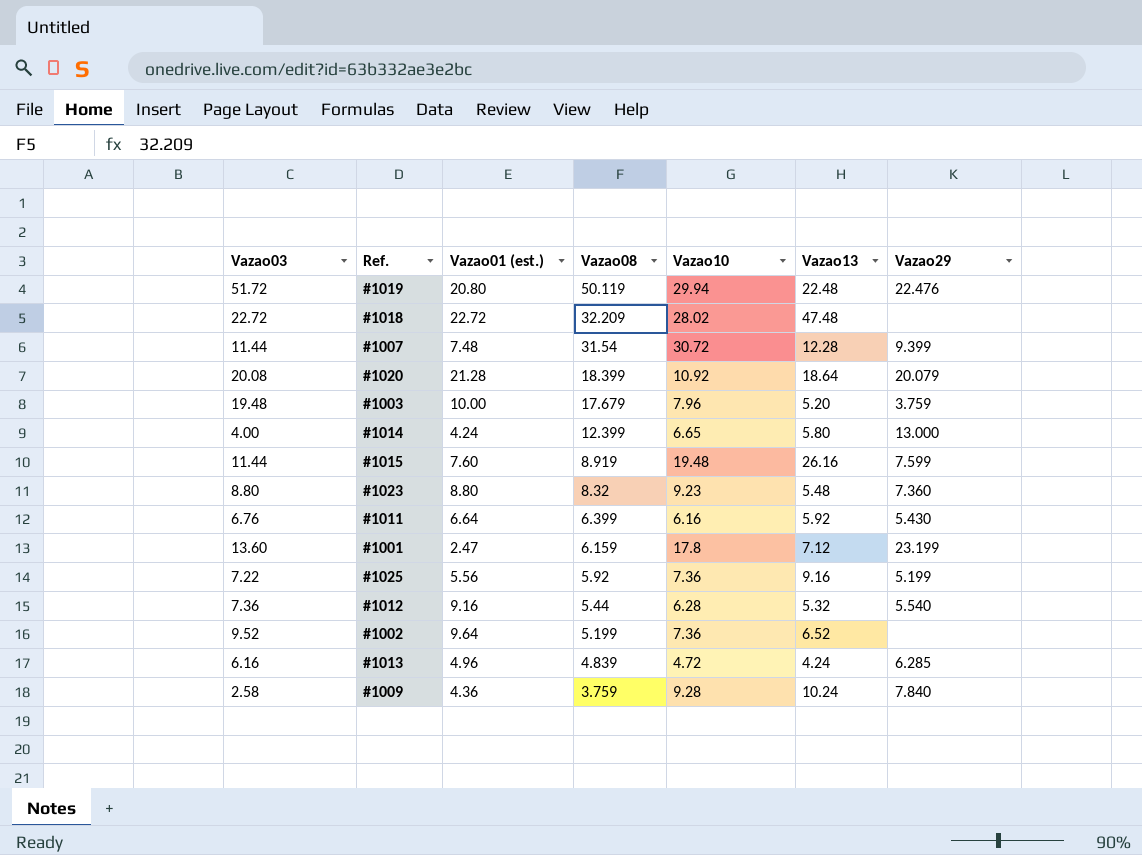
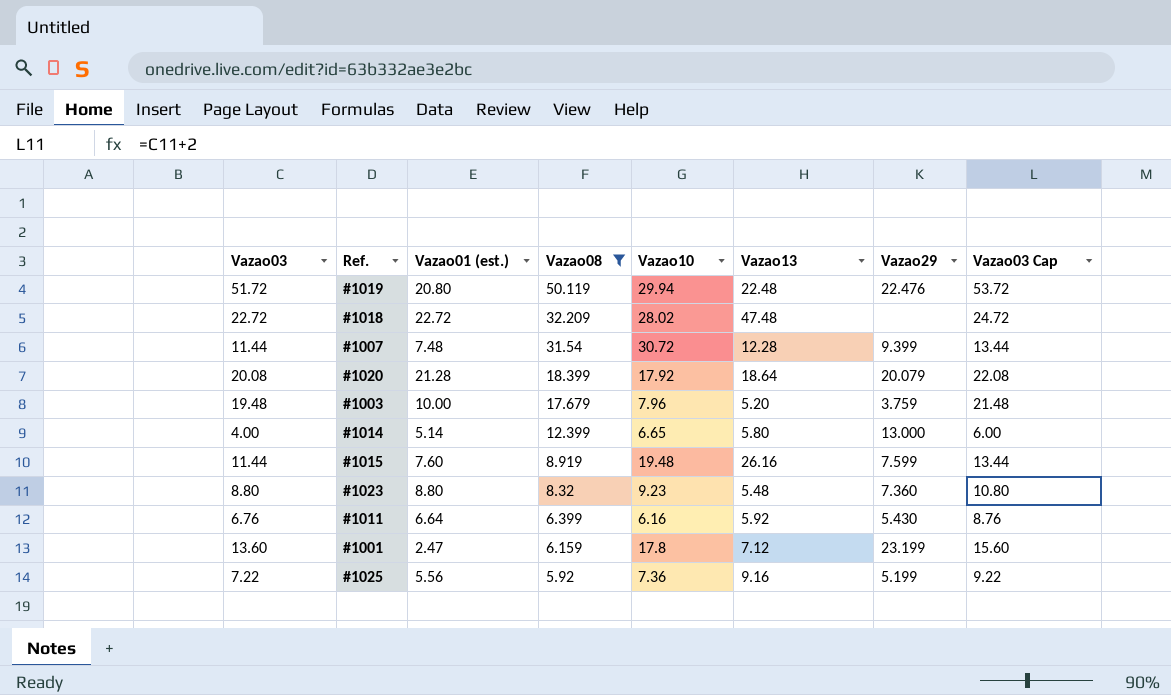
filter: none -> Vazao08 >= 5.92
column Vazao03 Cap | formula: none -> [Vazao03] + 2
#1020 | Vazao10: 10.92 -> 17.92
#1014 | Vazao01 (est.): 4.24 -> 5.14

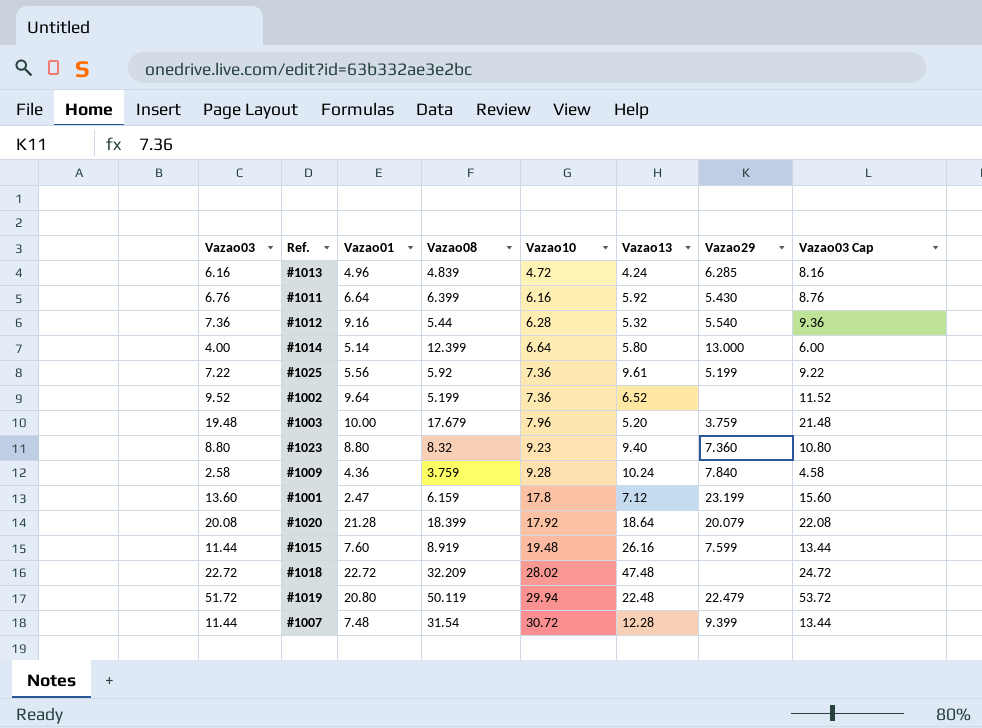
filter: Vazao08 >= 5.92 -> none
row order: Vazao08 descending -> Vazao10 ascending
column name: Vazao01 (est.) -> Vazao01
#1014 | Vazao10: 6.65 -> 6.64
#1025 | Vazao13: 9.16 -> 9.61
#1023 | Vazao13: 5.48 -> 9.40
#1019 | Vazao29: 22.476 -> 22.479

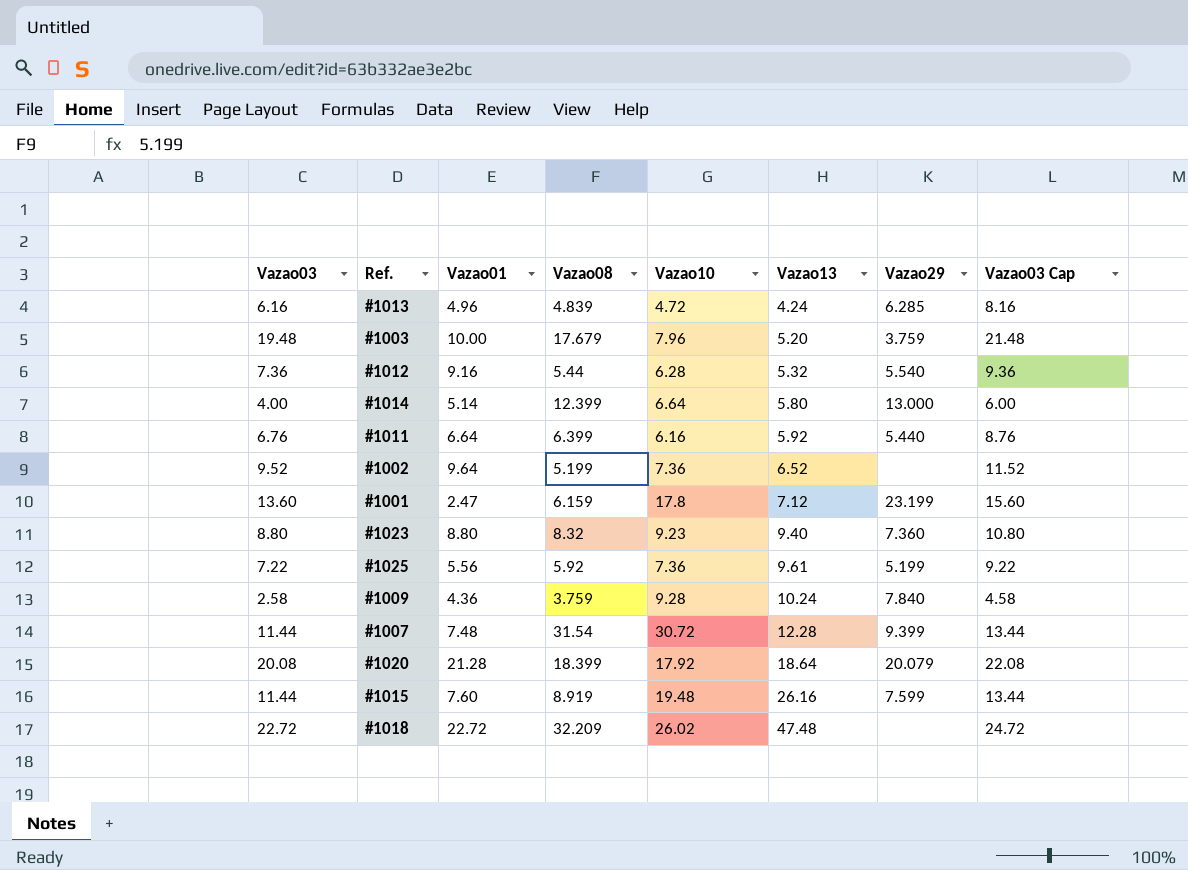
row order: Vazao10 ascending -> Vazao13 ascending
row #1019: 51.72 | 20.80 | 50.119 | 29.94 | 22.48 | 22.479 | 53.72 -> none
#1011 | Vazao29: 5.430 -> 5.440
#1018 | Vazao10: 28.02 -> 26.02

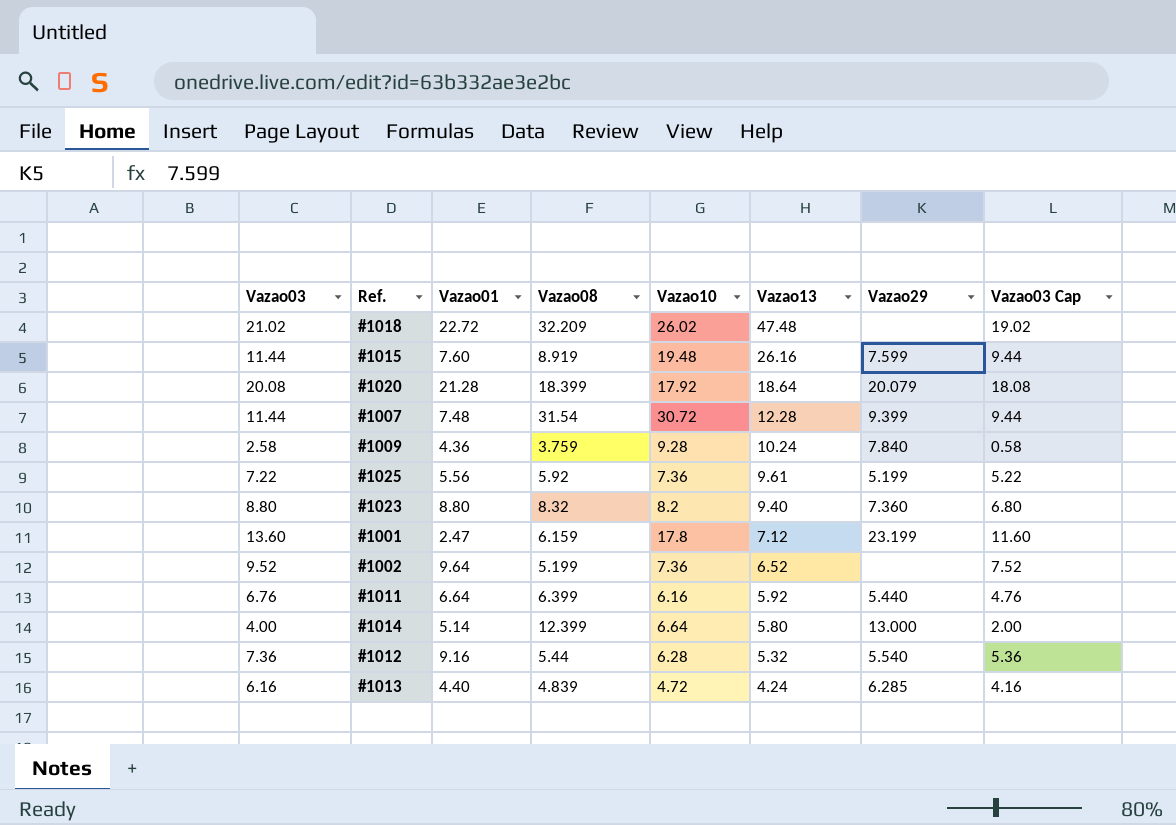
row order: Vazao13 ascending -> Vazao13 descending
column Vazao03 Cap | formula: [Vazao03] + 2 -> [Vazao03] - 2
row #1003: 19.48 | 10.00 | 17.679 | 7.96 | 5.20 | 3.759 | 21.48 -> none
#1018 | Vazao03: 22.72 -> 21.02
#1023 | Vazao10: 9.23 -> 8.2
#1013 | Vazao01: 4.96 -> 4.40

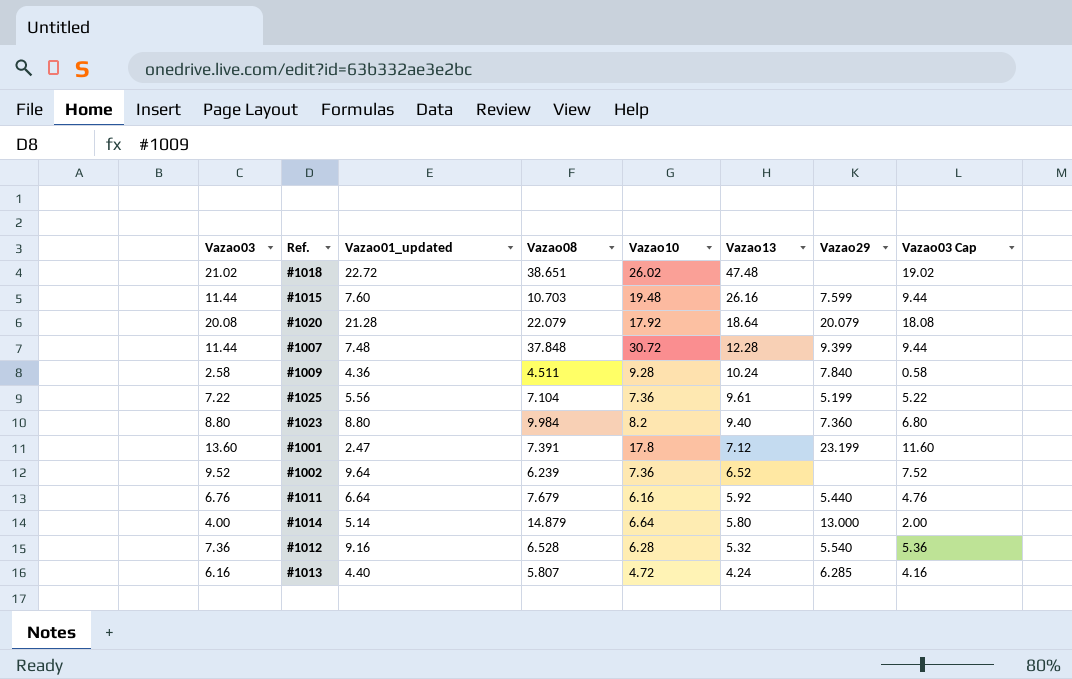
column name: Vazao01 -> Vazao01_updated
#1018 | Vazao08: 32.209 -> 38.651
#1015 | Vazao08: 8.919 -> 10.703
#1020 | Vazao08: 18.399 -> 22.079
#1007 | Vazao08: 31.54 -> 37.848
#1009 | Vazao08: 3.759 -> 4.511
#1025 | Vazao08: 5.92 -> 7.104
#1023 | Vazao08: 8.32 -> 9.984
#1001 | Vazao08: 6.159 -> 7.391
#1002 | Vazao08: 5.199 -> 6.239
#1011 | Vazao08: 6.399 -> 7.679
#1014 | Vazao08: 12.399 -> 14.879
#1012 | Vazao08: 5.44 -> 6.528
#1013 | Vazao08: 4.839 -> 5.807

